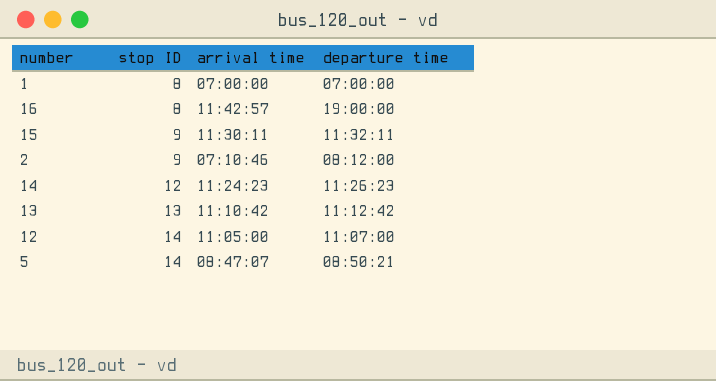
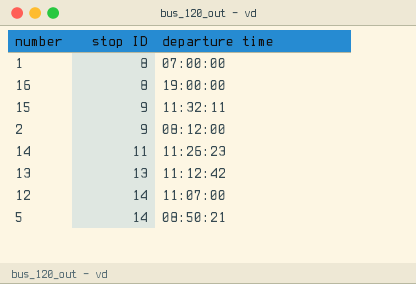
column arrival time | position: 3 -> none
14 | stop ID: 12 -> 11

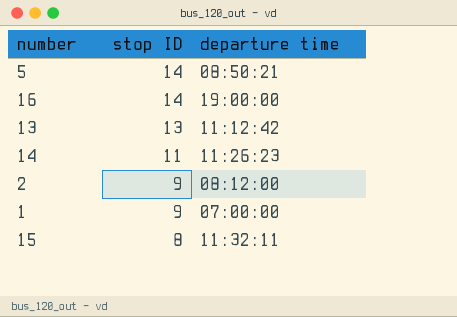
row order: stop ID ascending -> stop ID descending
row 12: 14 | 11:07:00 -> none
16 | stop ID: 8 -> 14
1 | stop ID: 8 -> 9
15 | stop ID: 9 -> 8

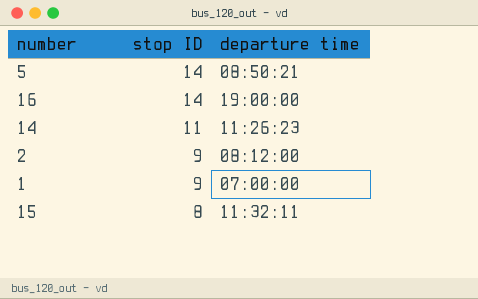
row 13: 13 | 11:12:42 -> none

